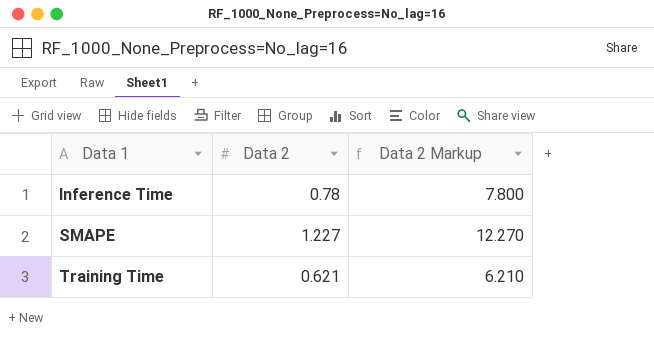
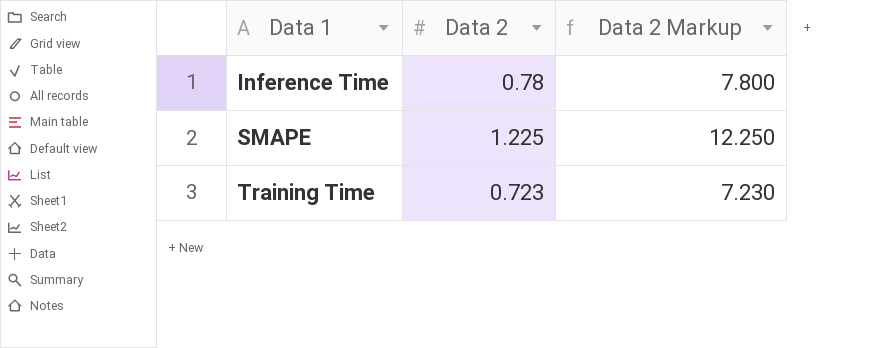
SMAPE | Data 2: 1.227 -> 1.225
SMAPE | Data 2 Markup: 12.270 -> 12.250
Training Time | Data 2: 0.621 -> 0.723
Training Time | Data 2 Markup: 6.210 -> 7.230

